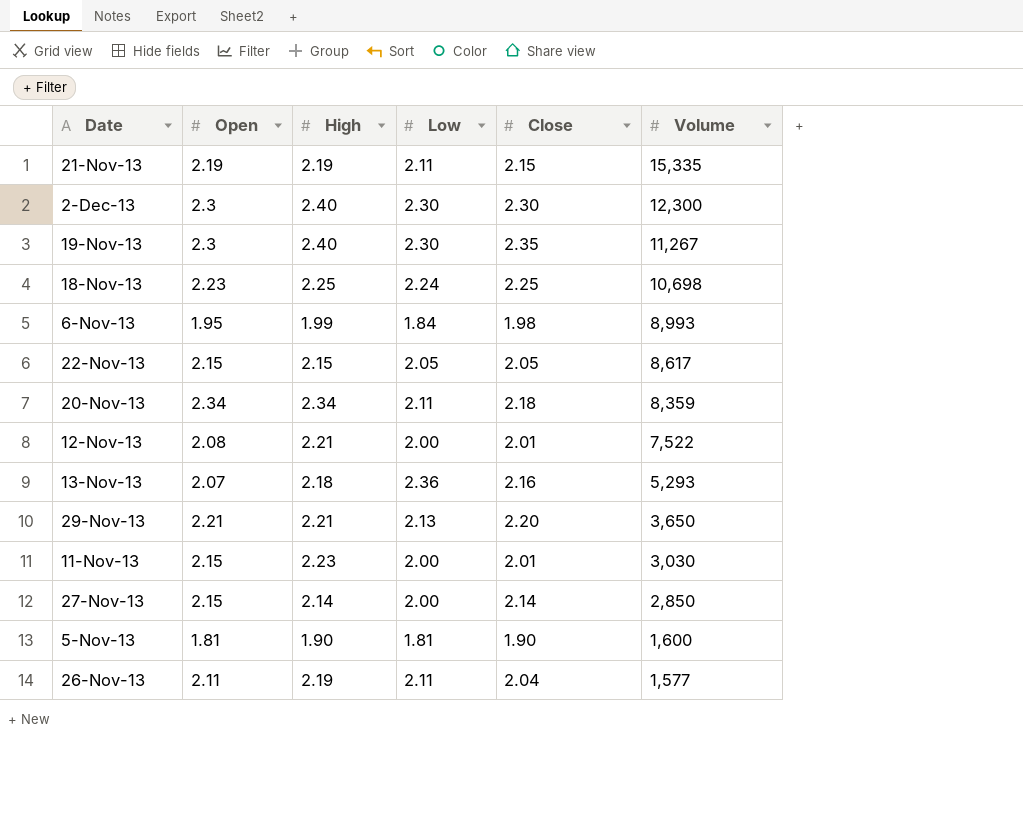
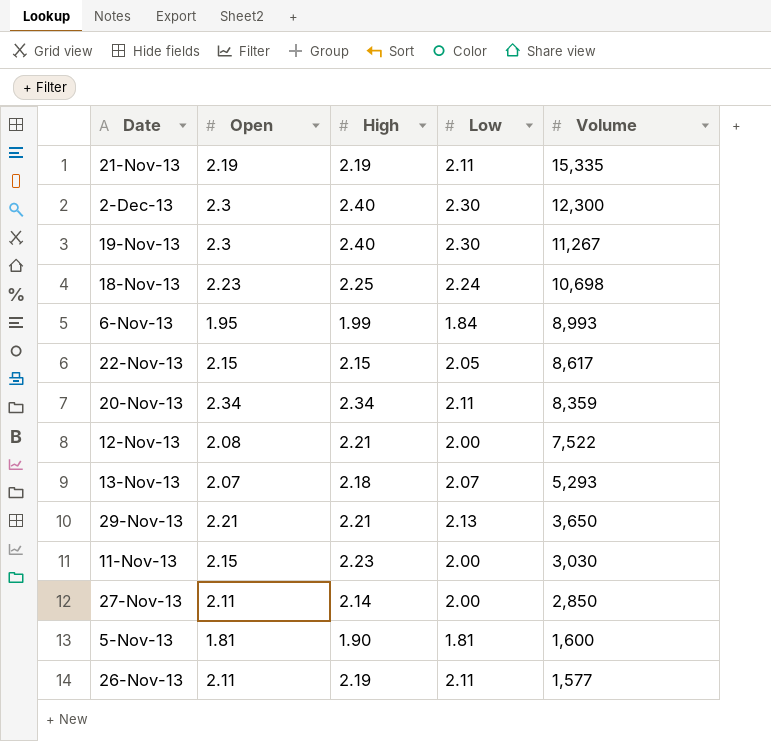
column Close | position: 5 -> none
13-Nov-13 | Low: 2.36 -> 2.07
27-Nov-13 | Open: 2.15 -> 2.11

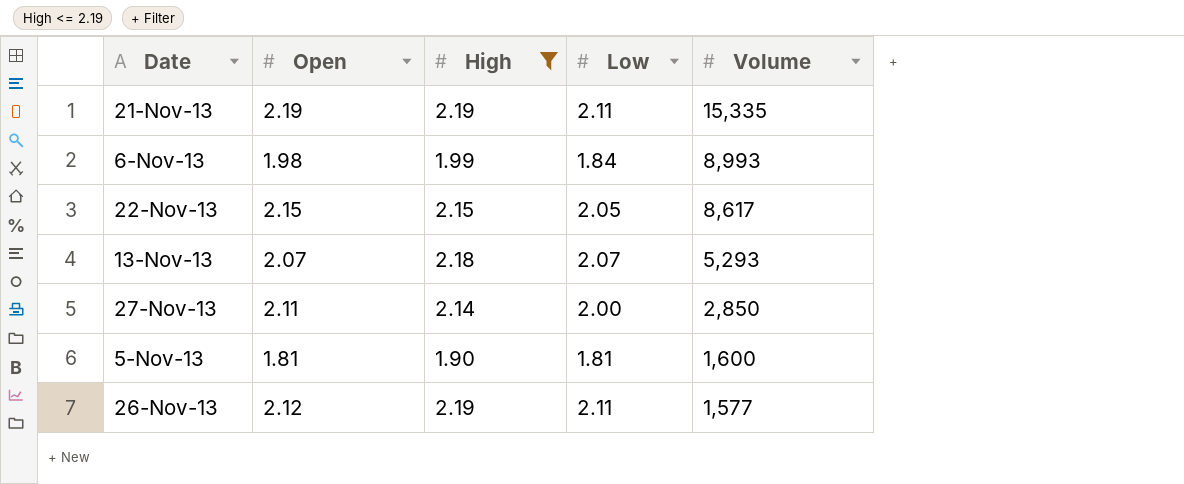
filter: none -> High <= 2.19
6-Nov-13 | Open: 1.95 -> 1.98
26-Nov-13 | Open: 2.11 -> 2.12

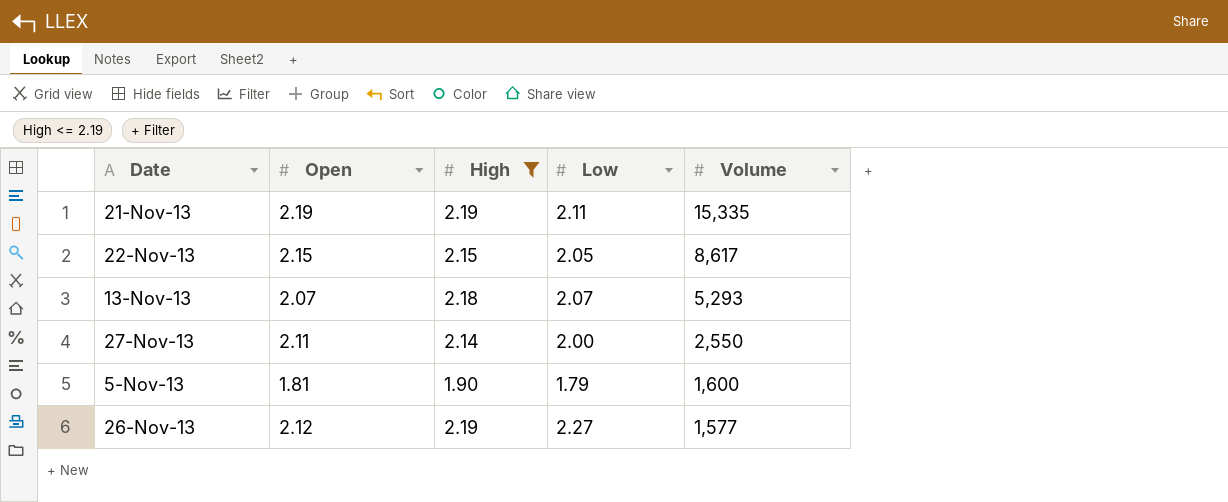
row 6-Nov-13: 1.98 | 1.99 | 1.84 | 8,993 -> none
27-Nov-13 | Volume: 2,850 -> 2,550
5-Nov-13 | Low: 1.81 -> 1.79
26-Nov-13 | Low: 2.11 -> 2.27

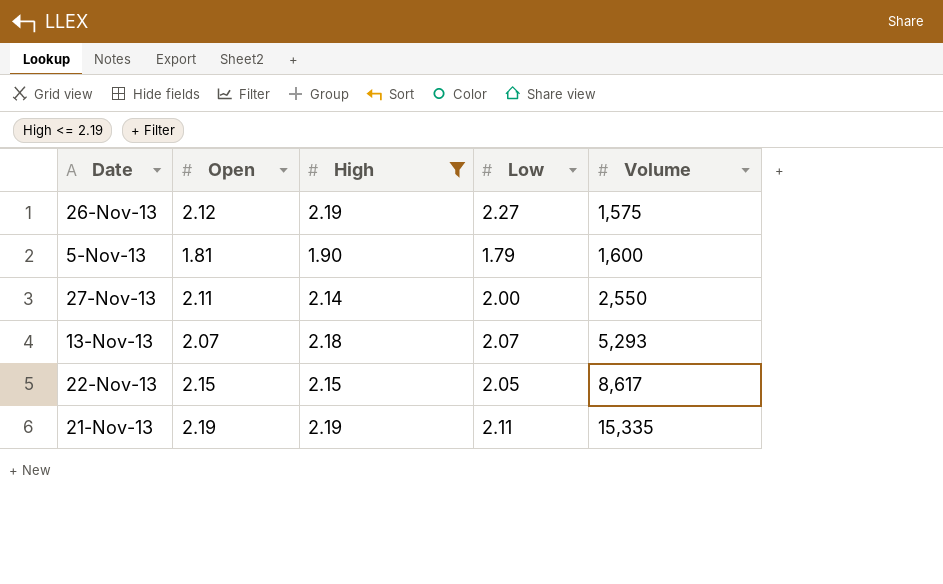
row order: Volume descending -> Volume ascending
26-Nov-13 | Volume: 1,577 -> 1,575

